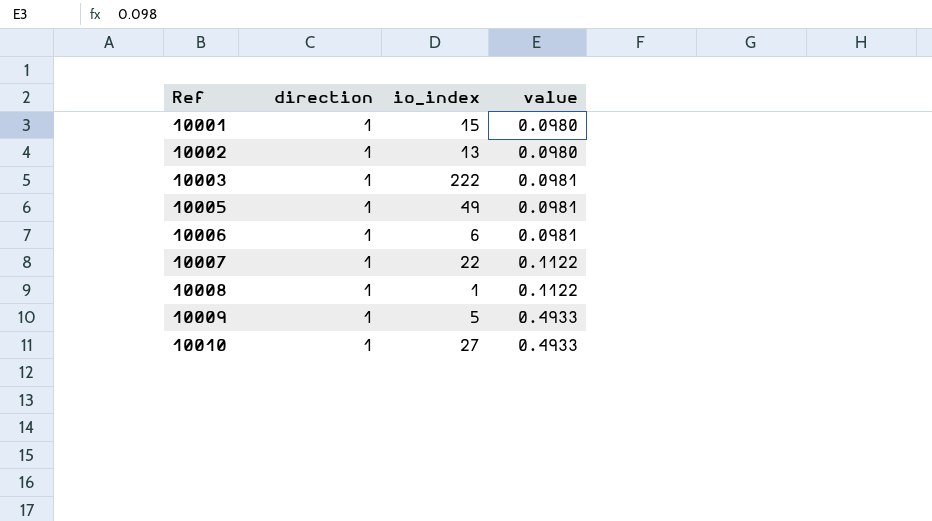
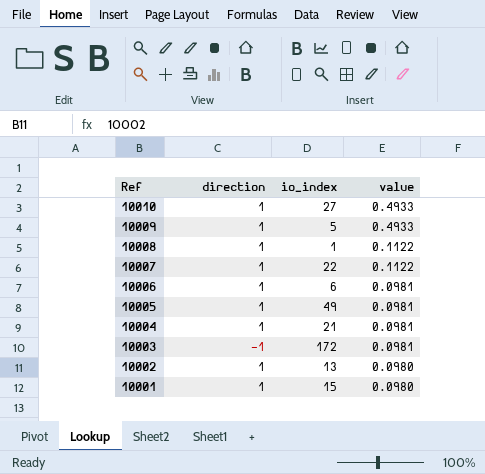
row order: Ref ascending -> Ref descending
row 10004: none -> 1 | 21 | 0.0981
10003 | direction: 1 -> -1
10003 | io_index: 222 -> 172

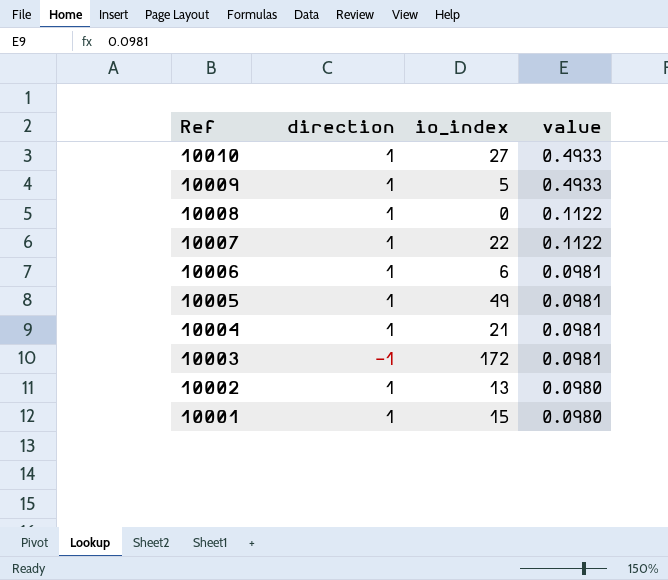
10008 | io_index: 1 -> 0

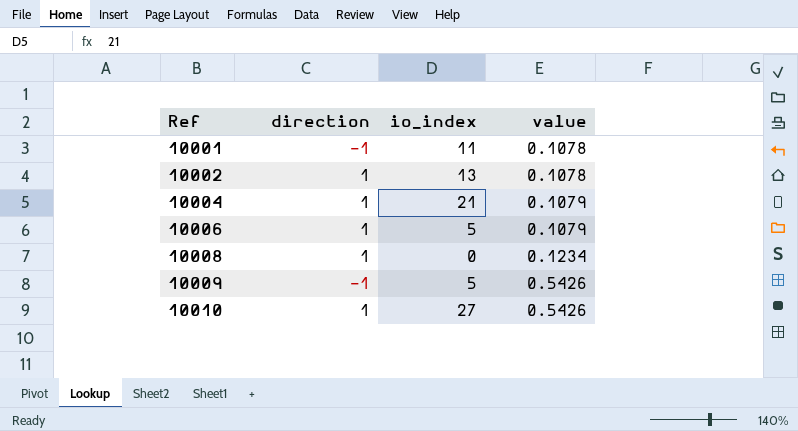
row order: Ref descending -> Ref ascending
row 10007: 1 | 22 | 0.1122 -> none
row 10005: 1 | 49 | 0.0981 -> none
row 10003: -1 | 172 | 0.0981 -> none
10001 | direction: 1 -> -1
10001 | io_index: 15 -> 11
10001 | value: 0.0980 -> 0.1078
10002 | value: 0.0980 -> 0.1078
10004 | value: 0.0981 -> 0.1079
10006 | io_index: 6 -> 5
10006 | value: 0.0981 -> 0.1079
10008 | value: 0.1122 -> 0.1234
10009 | direction: 1 -> -1
10009 | value: 0.4933 -> 0.5426
10010 | value: 0.4933 -> 0.5426

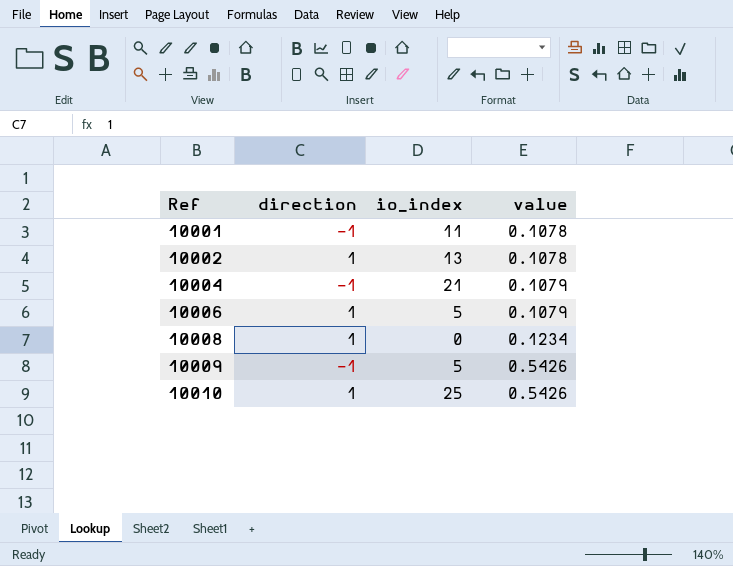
10004 | direction: 1 -> -1
10010 | io_index: 27 -> 25

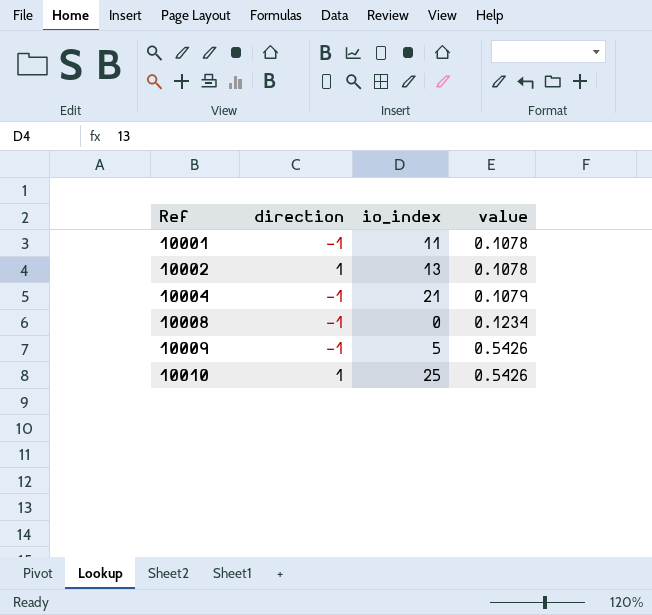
row 10006: 1 | 5 | 0.1079 -> none
10008 | direction: 1 -> -1

